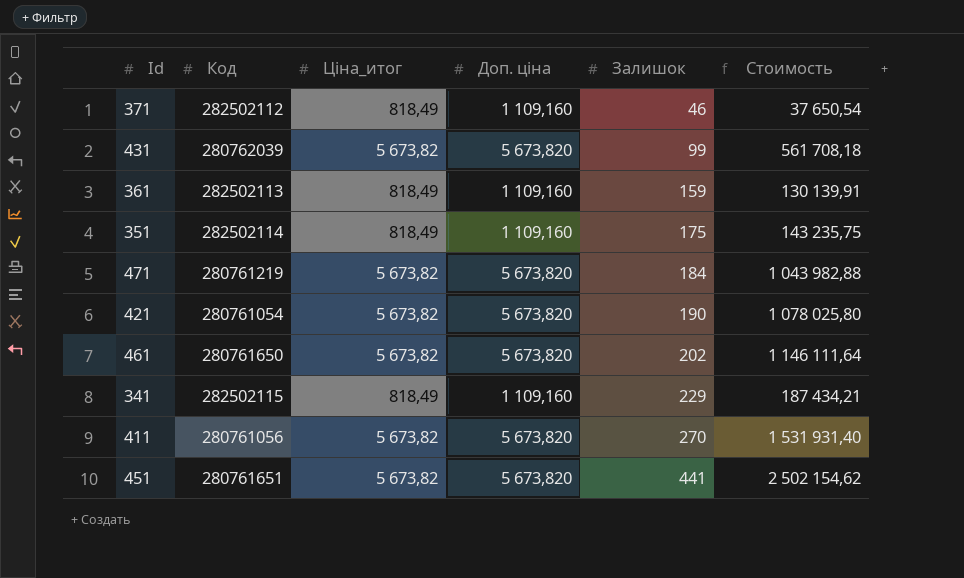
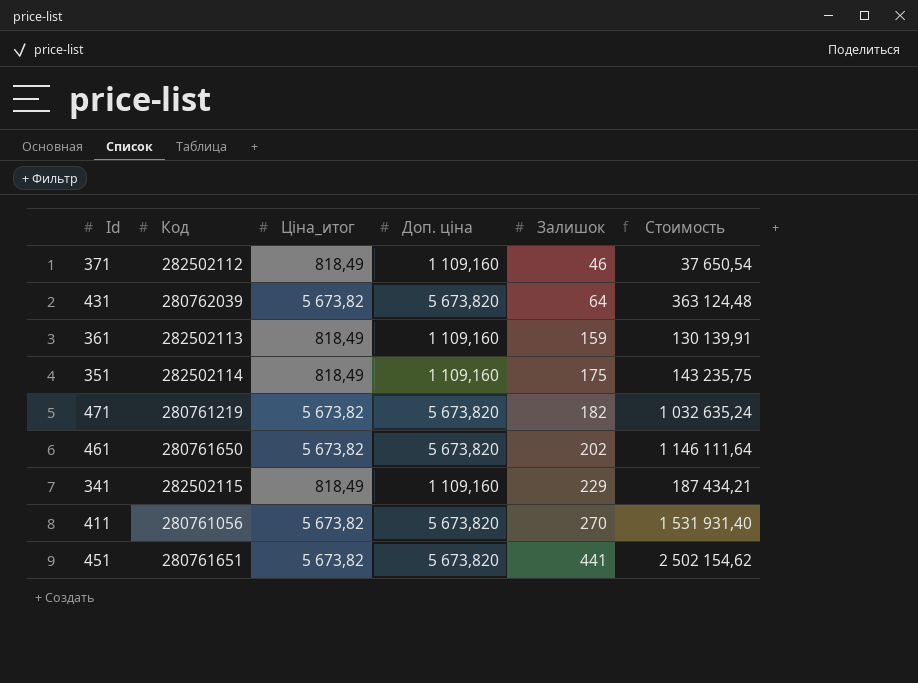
row 421: 280761054 | 5 673,82 | 5 673,820 | 190 | 1 078 025,80 -> none
431 | Залишок: 99 -> 64
431 | Стоимость: 561 708,18 -> 363 124,48
471 | Залишок: 184 -> 182
471 | Стоимость: 1 043 982,88 -> 1 032 635,24

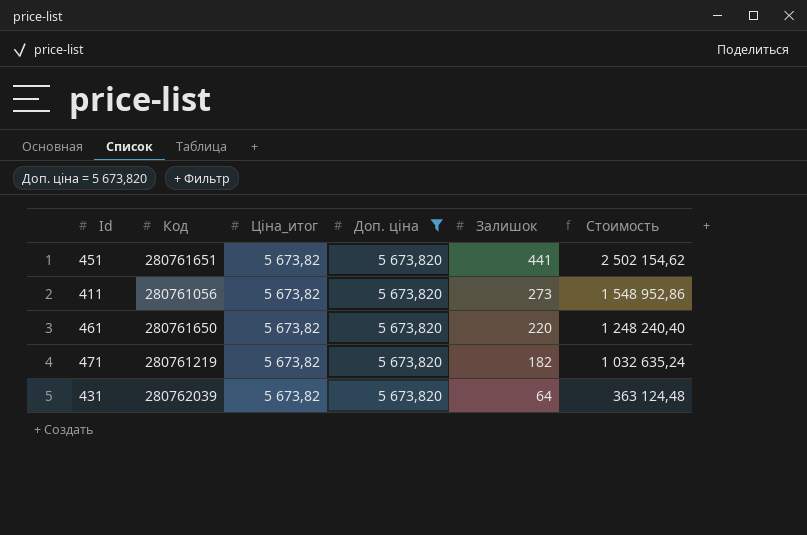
filter: none -> Доп. ціна = 5 673,820
row order: Залишок ascending -> Залишок descending
411 | Залишок: 270 -> 273
411 | Стоимость: 1 531 931,40 -> 1 548 952,86
461 | Залишок: 202 -> 220
461 | Стоимость: 1 146 111,64 -> 1 248 240,40

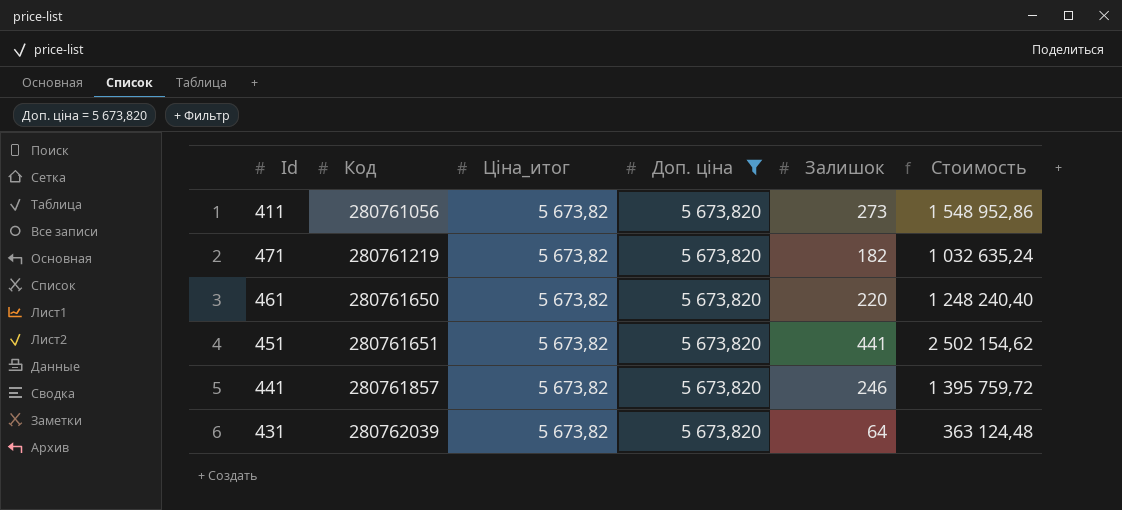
row order: Залишок descending -> Код ascending
row 441: none -> 280761857 | 5 673,82 | 5 673,820 | 246 | 1 395 759,72

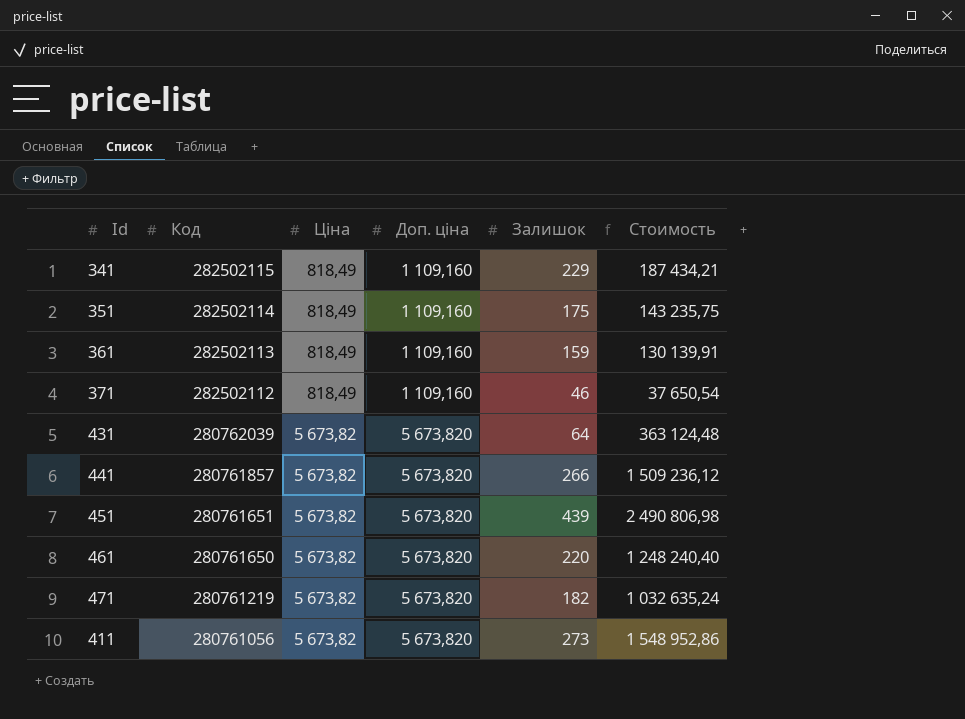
filter: Доп. ціна = 5 673,820 -> none
row order: Код ascending -> Код descending
column name: Ціна_итог -> Ціна
441 | Залишок: 246 -> 266
441 | Стоимость: 1 395 759,72 -> 1 509 236,12
451 | Залишок: 441 -> 439
451 | Стоимость: 2 502 154,62 -> 2 490 806,98

